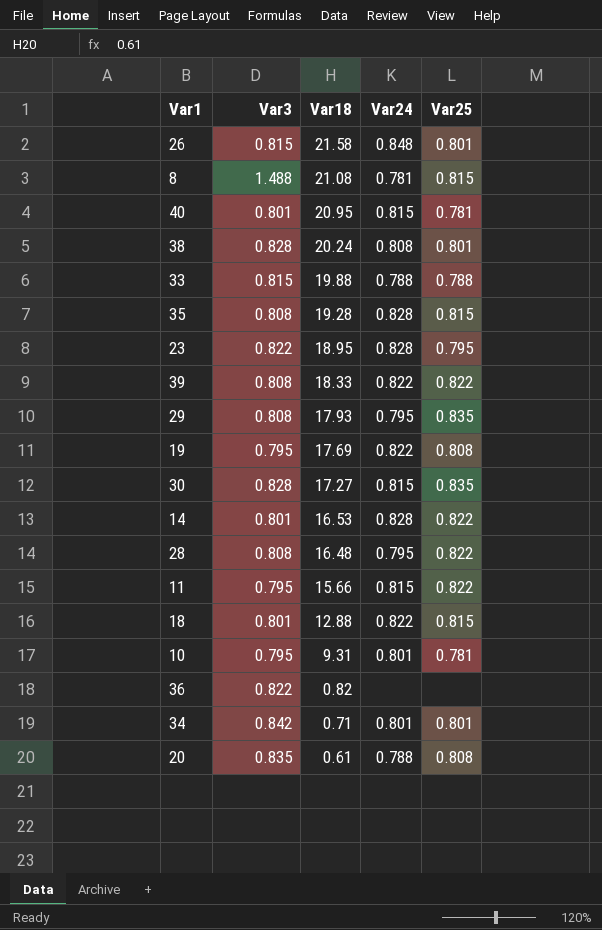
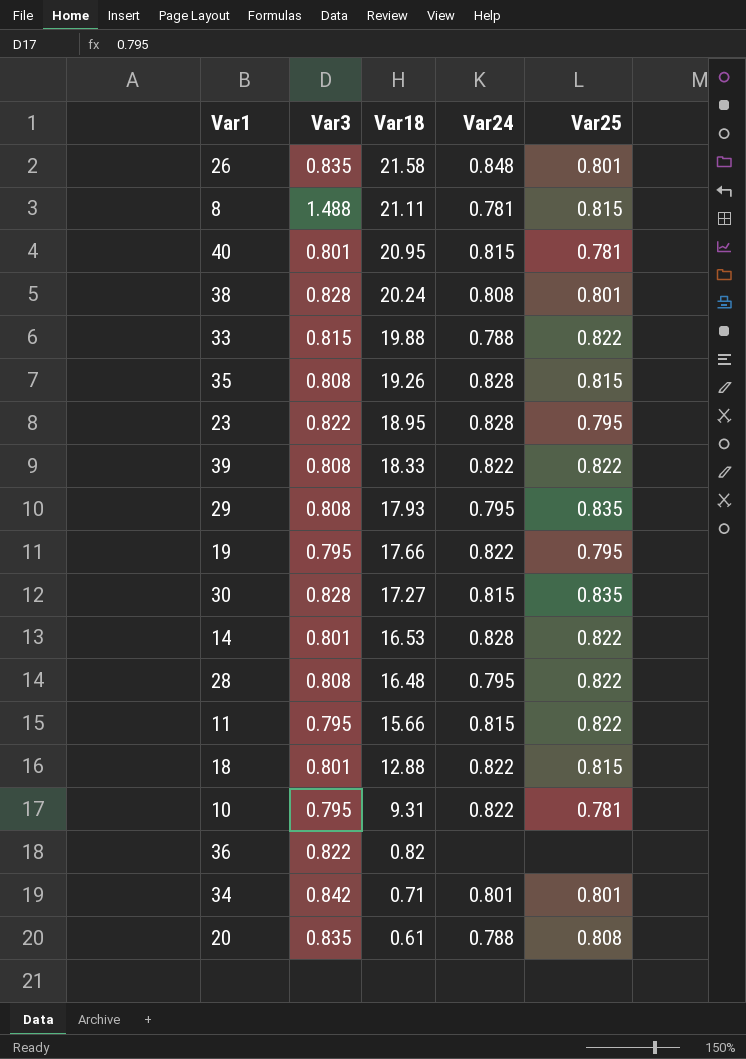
26 | Var3: 0.815 -> 0.835
8 | Var18: 21.08 -> 21.11
33 | Var25: 0.788 -> 0.822
35 | Var18: 19.28 -> 19.26
19 | Var18: 17.69 -> 17.66
19 | Var25: 0.808 -> 0.795
10 | Var24: 0.801 -> 0.822

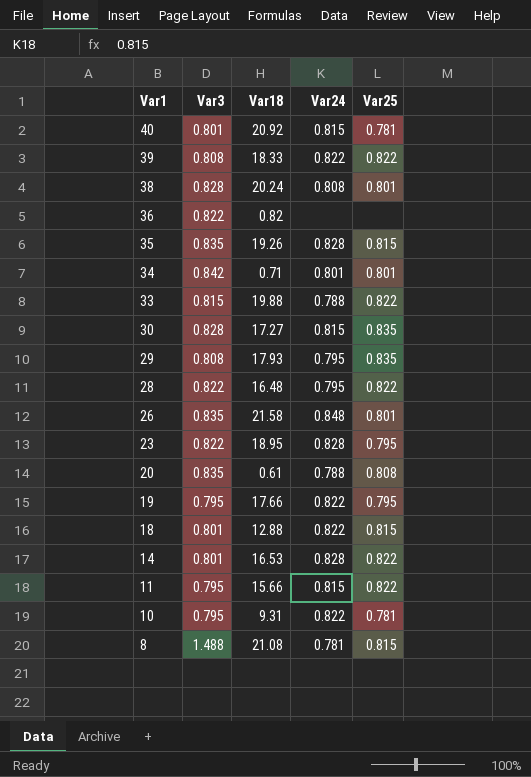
row order: Var18 descending -> Var1 descending
40 | Var18: 20.95 -> 20.92
35 | Var3: 0.808 -> 0.835
28 | Var3: 0.808 -> 0.822
8 | Var18: 21.11 -> 21.08

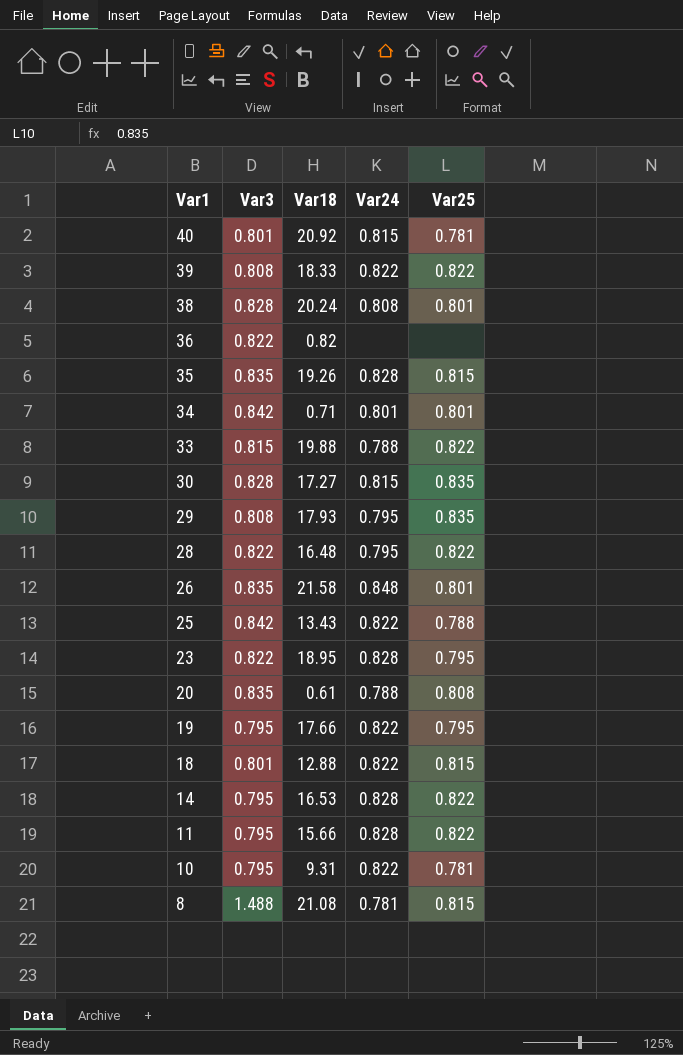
row 25: none -> 0.842 | 13.43 | 0.822 | 0.788
14 | Var3: 0.801 -> 0.795
11 | Var24: 0.815 -> 0.828

